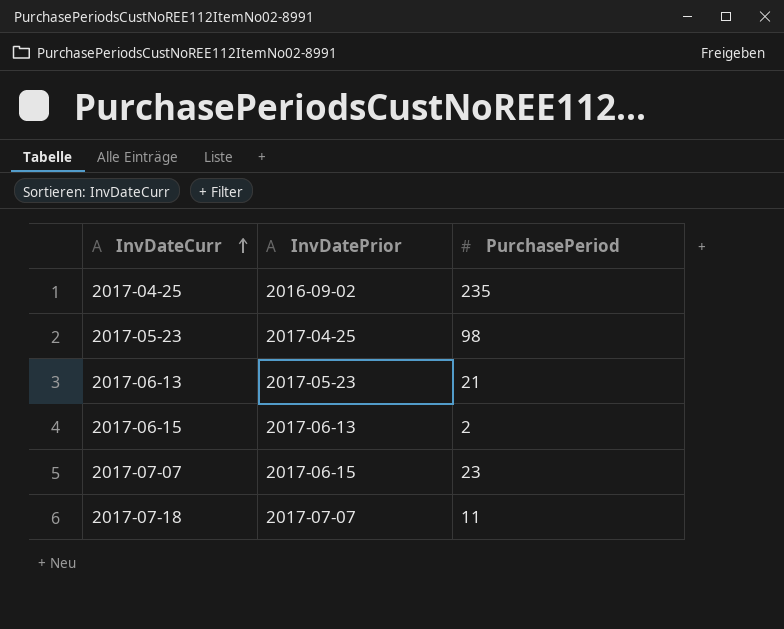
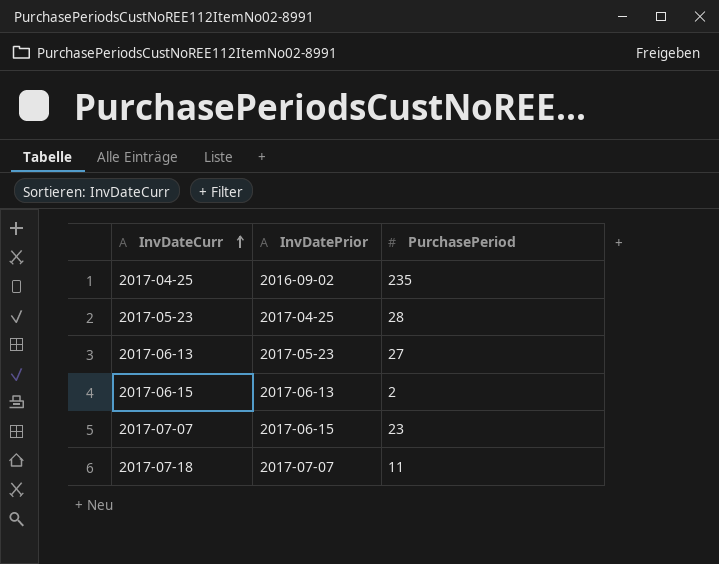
2017-05-23 | PurchasePeriod: 98 -> 28
2017-06-13 | PurchasePeriod: 21 -> 27

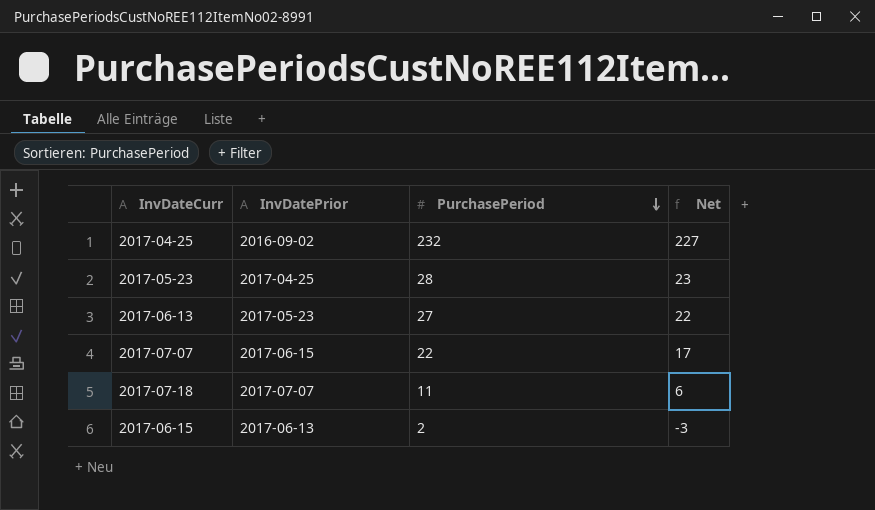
row order: InvDateCurr ascending -> PurchasePeriod descending
column Net | formula: none -> [PurchasePeriod] - 5
2017-04-25 | PurchasePeriod: 235 -> 232
2017-07-07 | PurchasePeriod: 23 -> 22

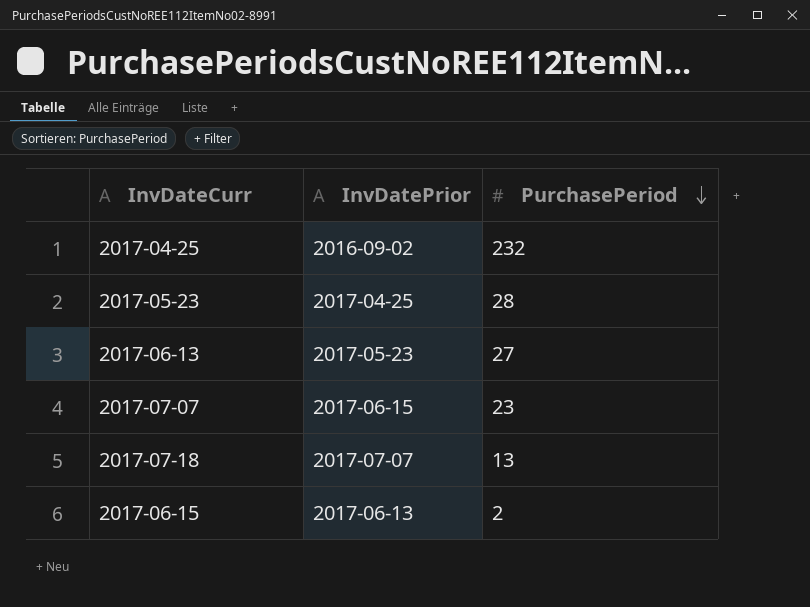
column Net | formula: [PurchasePeriod] - 5 -> none
2017-07-07 | PurchasePeriod: 22 -> 23
2017-07-18 | PurchasePeriod: 11 -> 13

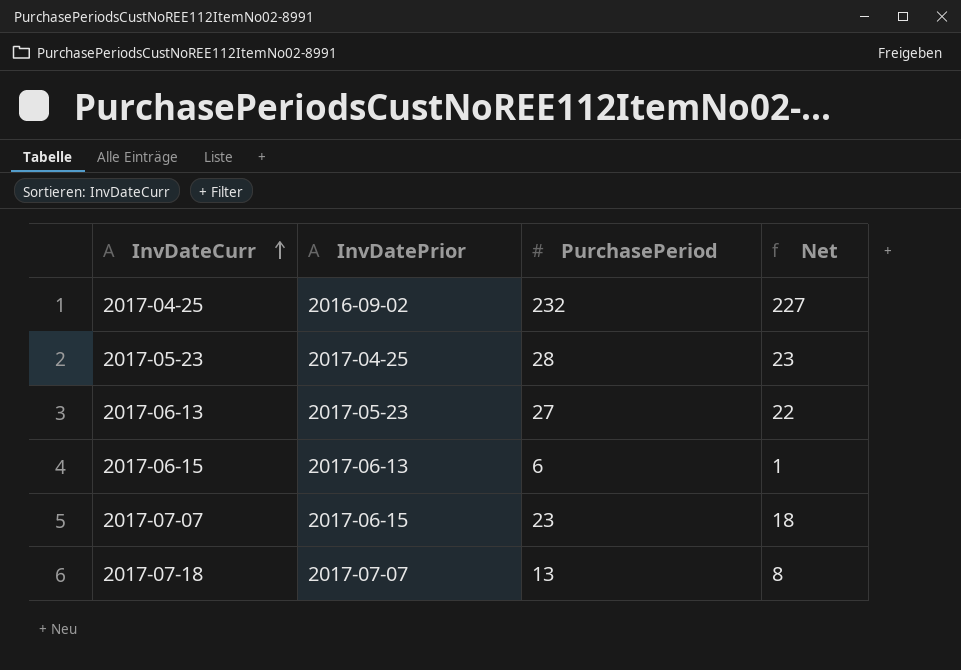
row order: PurchasePeriod descending -> InvDateCurr ascending
column Net | formula: none -> [PurchasePeriod] - 5
2017-06-15 | PurchasePeriod: 2 -> 6

